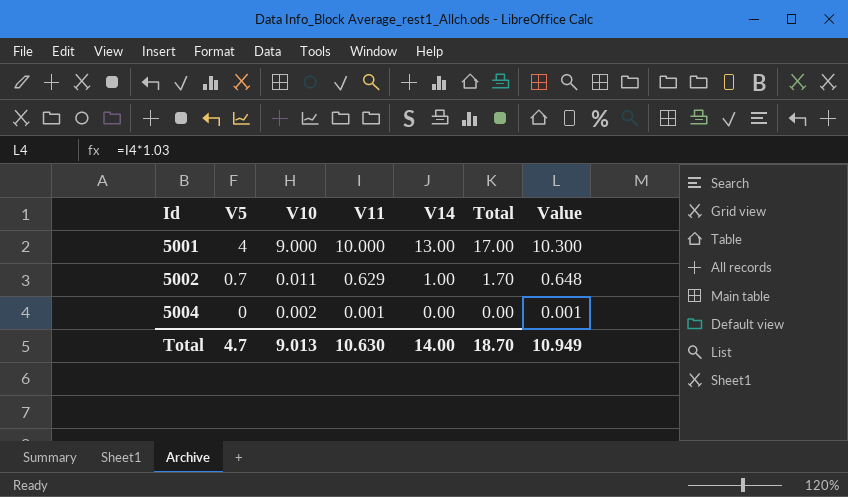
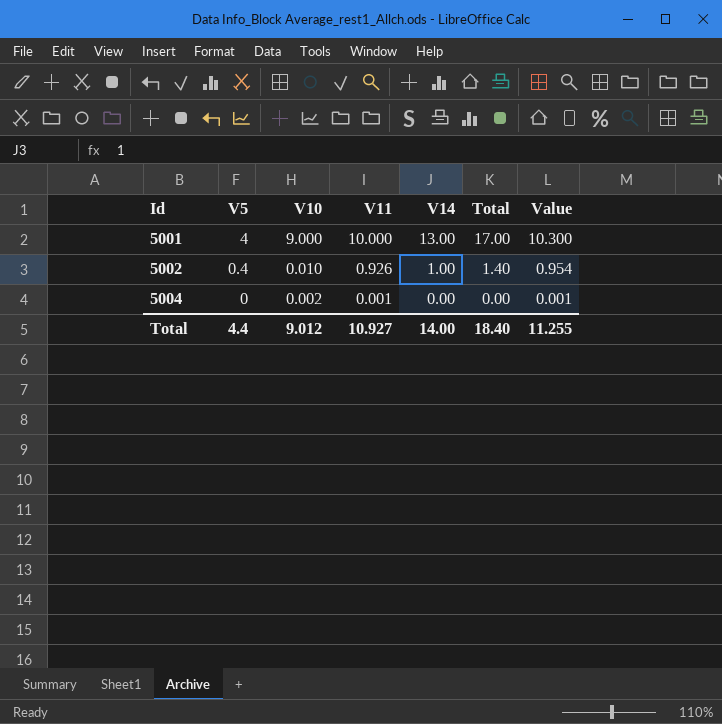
5002 | V5: 0.7 -> 0.4
5002 | V10: 0.011 -> 0.010
5002 | V11: 0.629 -> 0.926
5002 | Total: 1.70 -> 1.40
5002 | Value: 0.648 -> 0.954
Total | V5: 4.7 -> 4.4
Total | V10: 9.013 -> 9.012
Total | V11: 10.630 -> 10.927
Total | Total: 18.70 -> 18.40
Total | Value: 10.949 -> 11.255

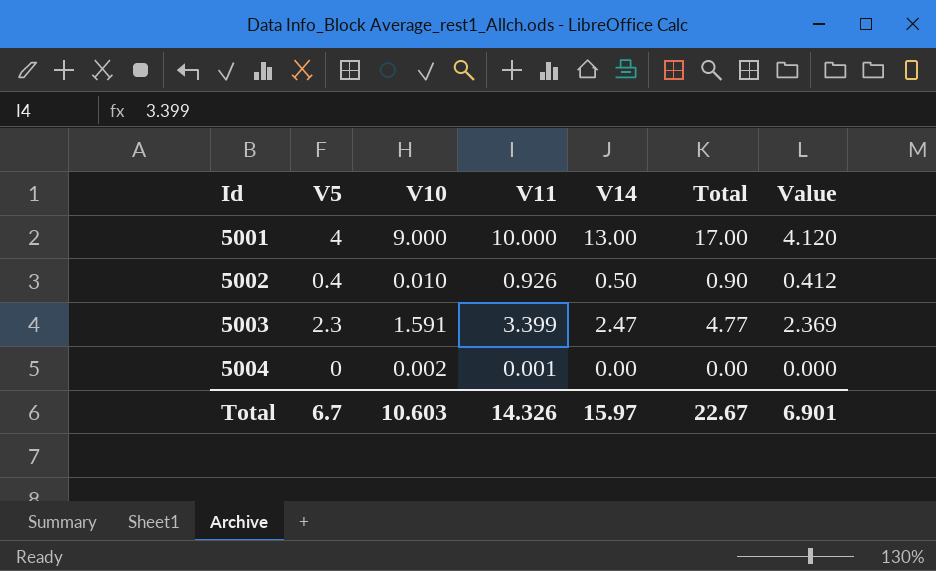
column Value | formula: [V11] * 1.03 -> [V5] * 1.03
5002 | V14: 1.00 -> 0.50
5002 | Total: 1.40 -> 0.90
row 5003: none -> 2.3 | 1.591 | 3.399 | 2.47 | 4.77 | 2.369
Total | V5: 4.4 -> 6.7
Total | V10: 9.012 -> 10.603
Total | V11: 10.927 -> 14.326
Total | V14: 14.00 -> 15.97
Total | Total: 18.40 -> 22.67
Total | Value: 11.255 -> 6.901

